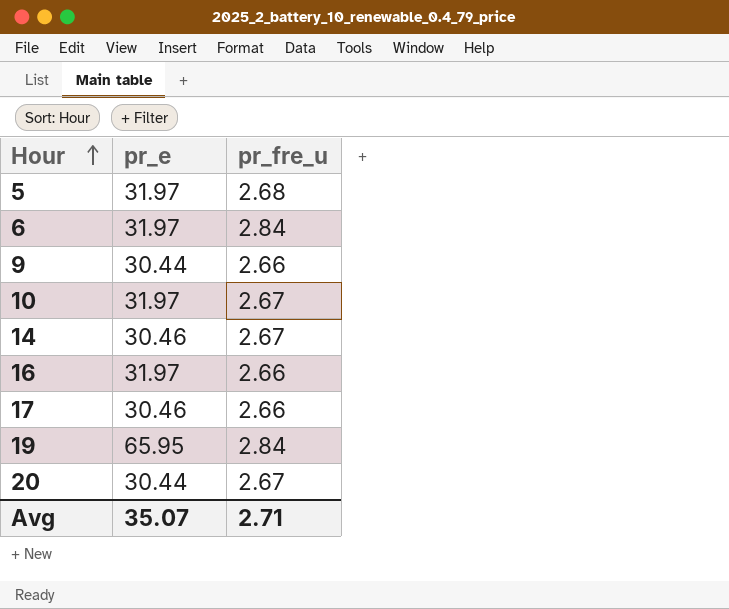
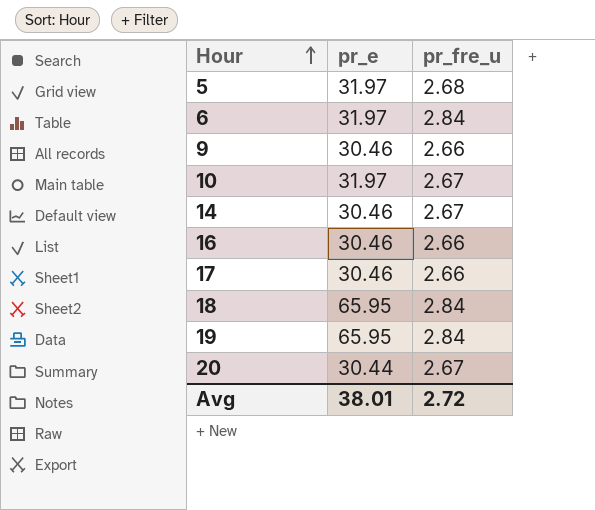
9 | pr_e: 30.44 -> 30.46
16 | pr_e: 31.97 -> 30.46
row 18: none -> 65.95 | 2.84
Avg | pr_e: 35.07 -> 38.01
Avg | pr_fre_u: 2.71 -> 2.72

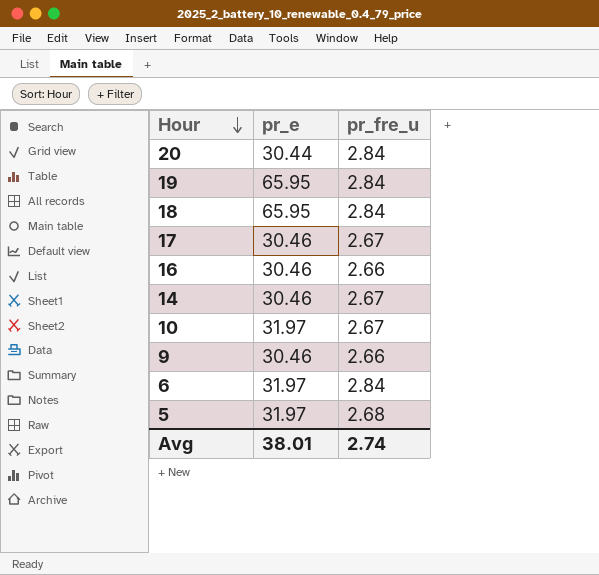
row order: Hour ascending -> Hour descending
20 | pr_fre_u: 2.67 -> 2.84
17 | pr_fre_u: 2.66 -> 2.67
Avg | pr_fre_u: 2.72 -> 2.74

